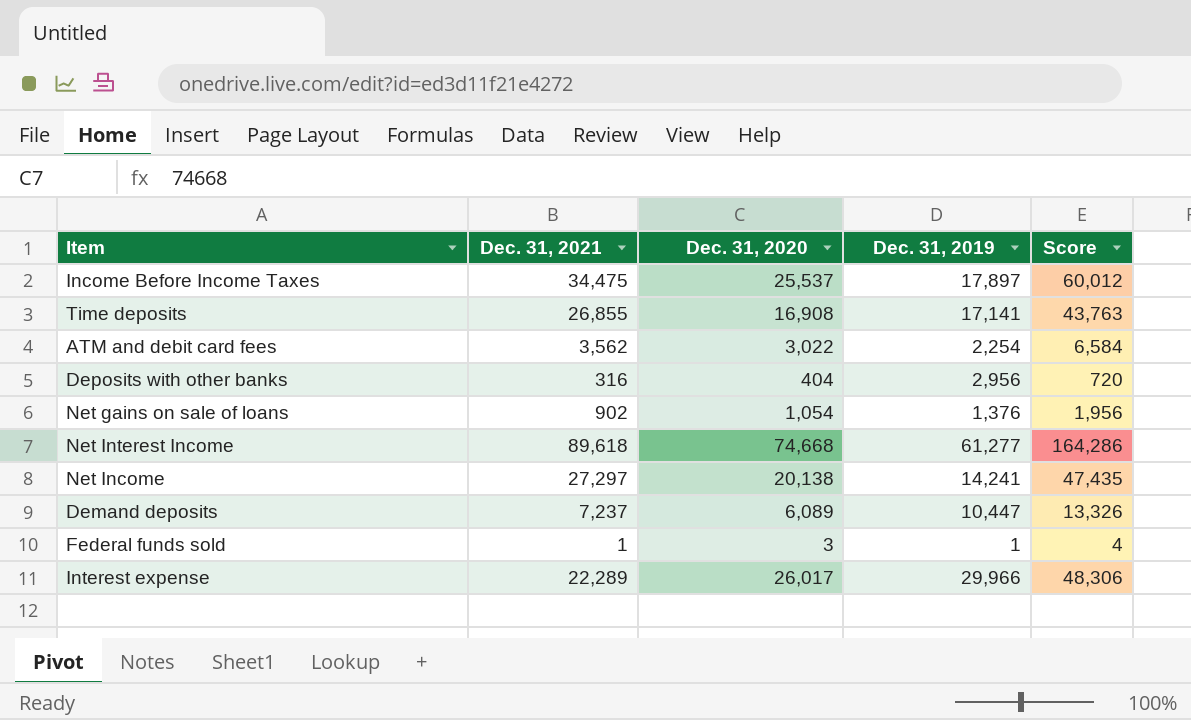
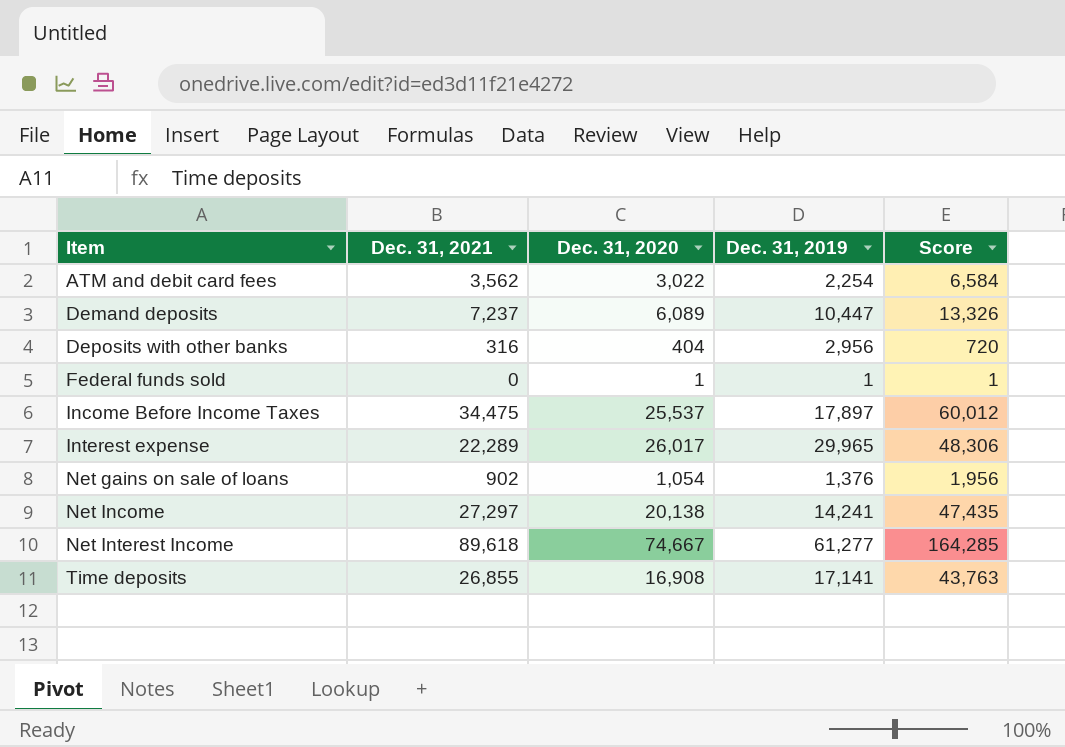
row order: none -> Item ascending
Federal funds sold | Dec. 31, 2021: 1 -> 0
Federal funds sold | Dec. 31, 2020: 3 -> 1
Federal funds sold | Score: 4 -> 1
Interest expense | Dec. 31, 2019: 29,966 -> 29,965
Net Interest Income | Dec. 31, 2020: 74,668 -> 74,667
Net Interest Income | Score: 164,286 -> 164,285

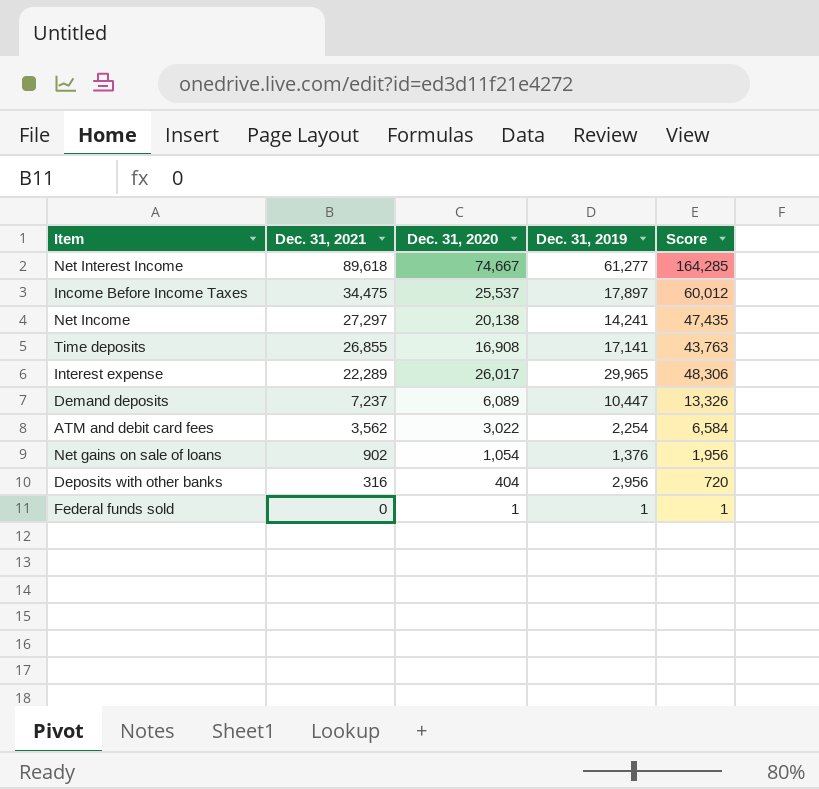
row order: Item ascending -> Dec. 31, 2021 descending

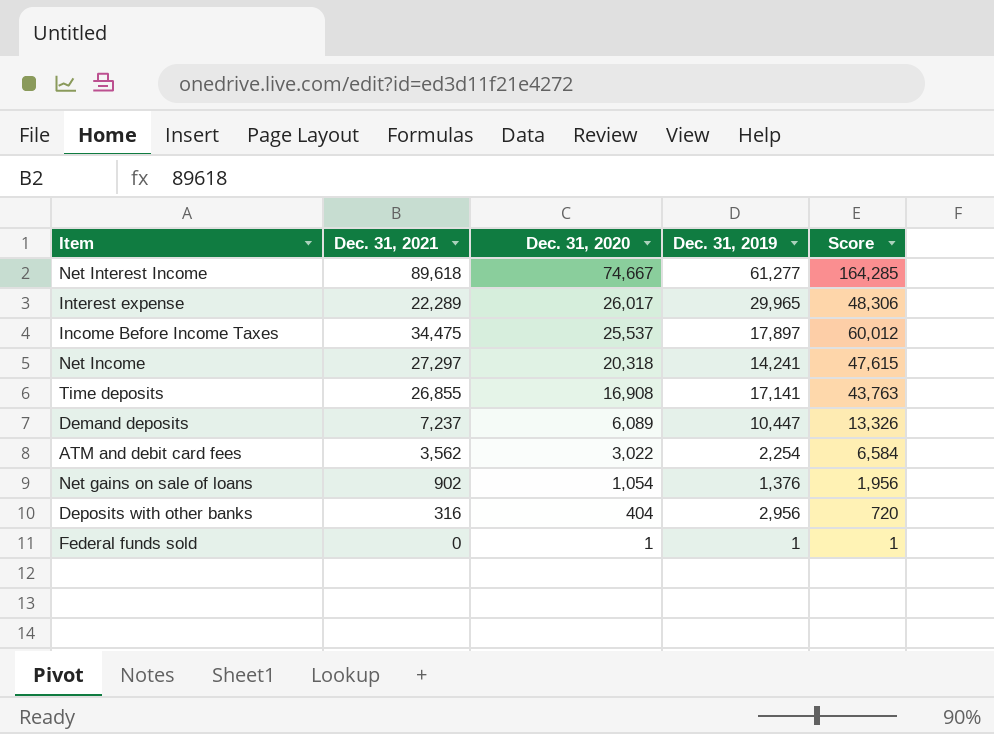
row order: Dec. 31, 2021 descending -> Dec. 31, 2020 descending
Net Income | Dec. 31, 2020: 20,138 -> 20,318
Net Income | Score: 47,435 -> 47,615

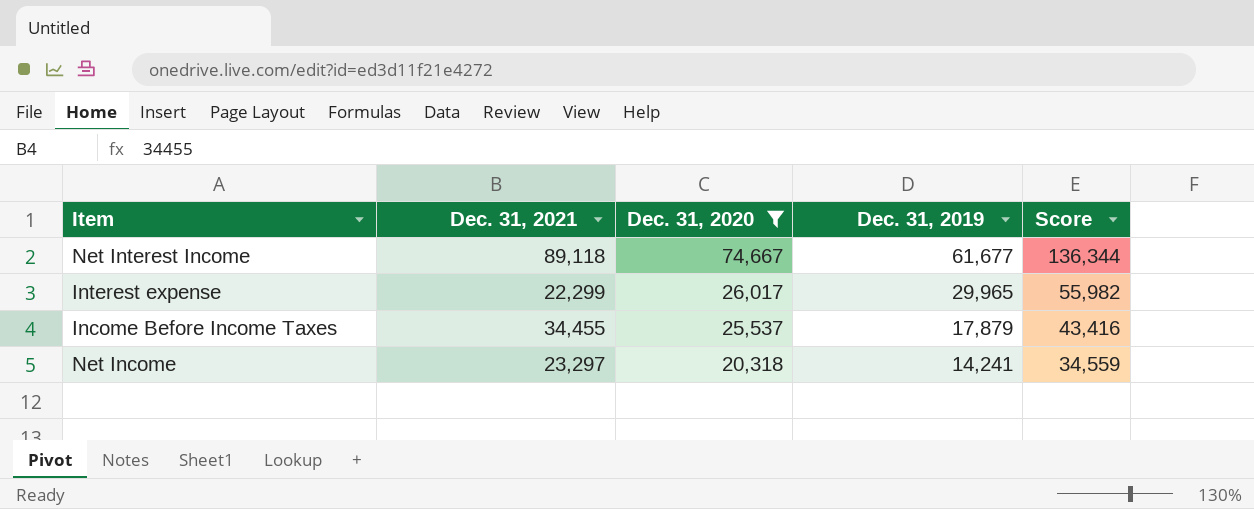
filter: none -> Dec. 31, 2020 >= 20,318
column Score | formula: [Dec. 31, 2021] + [Dec. 31, 2020] -> [Dec. 31, 2020] + [Dec. 31, 2019]
Net Interest Income | Dec. 31, 2021: 89,618 -> 89,118
Net Interest Income | Dec. 31, 2019: 61,277 -> 61,677
Interest expense | Dec. 31, 2021: 22,289 -> 22,299
Income Before Income Taxes | Dec. 31, 2021: 34,475 -> 34,455
Income Before Income Taxes | Dec. 31, 2019: 17,897 -> 17,879
Net Income | Dec. 31, 2021: 27,297 -> 23,297

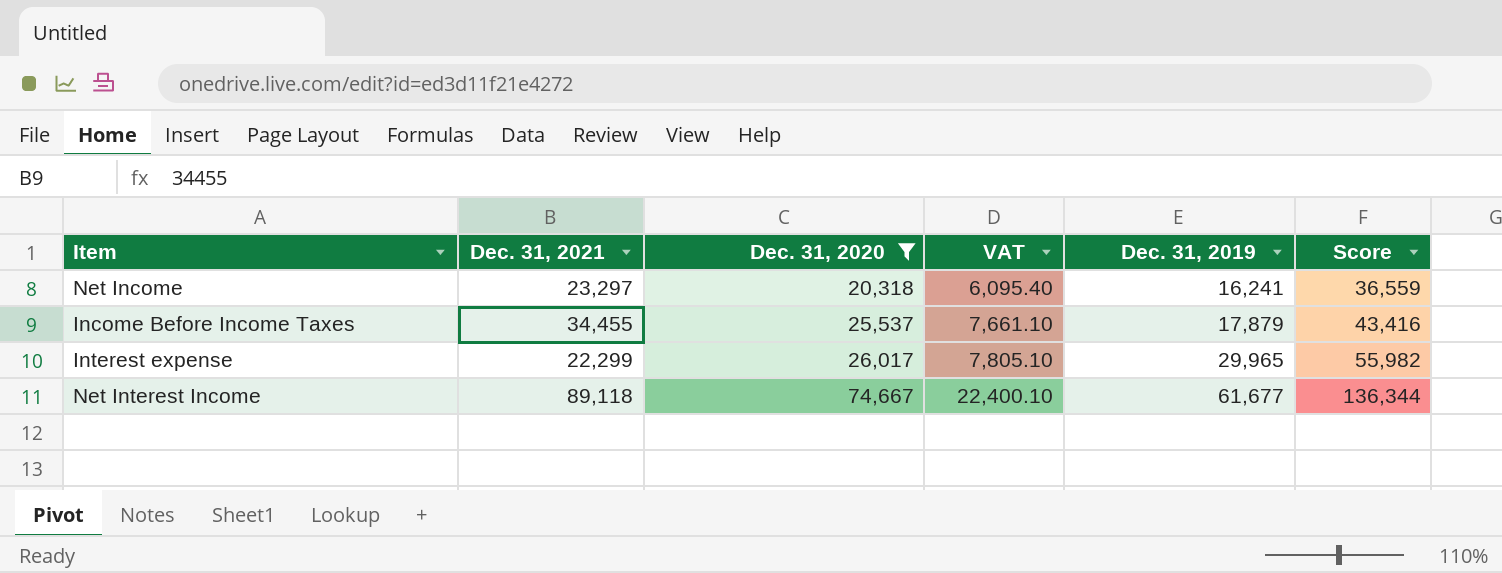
row order: Dec. 31, 2020 descending -> Dec. 31, 2020 ascending
column VAT | formula: none -> [Dec. 31, 2020] * 0.3
Net Income | Dec. 31, 2019: 14,241 -> 16,241
Net Income | Score: 34,559 -> 36,559

